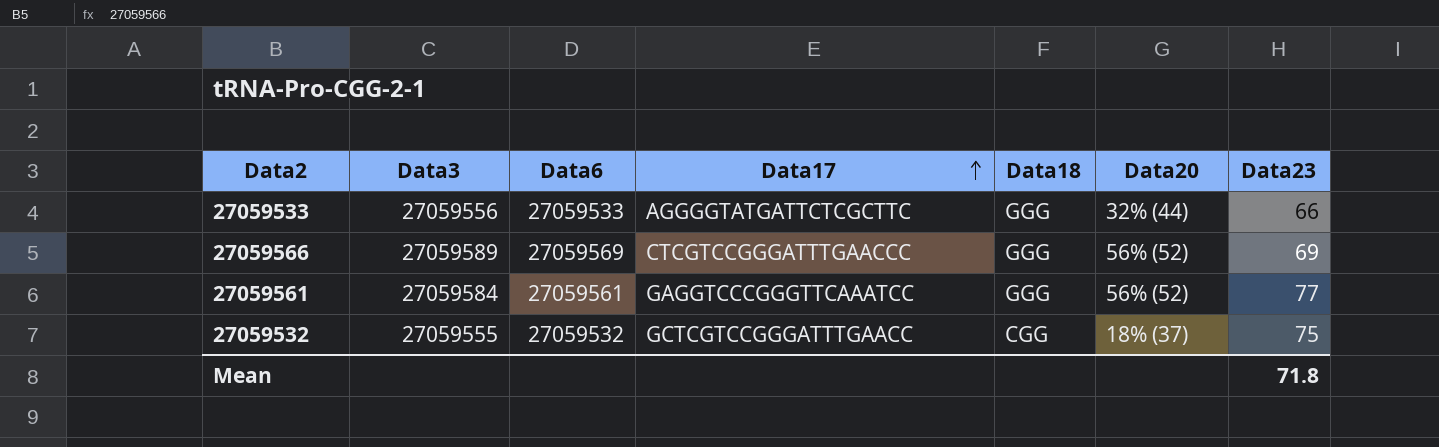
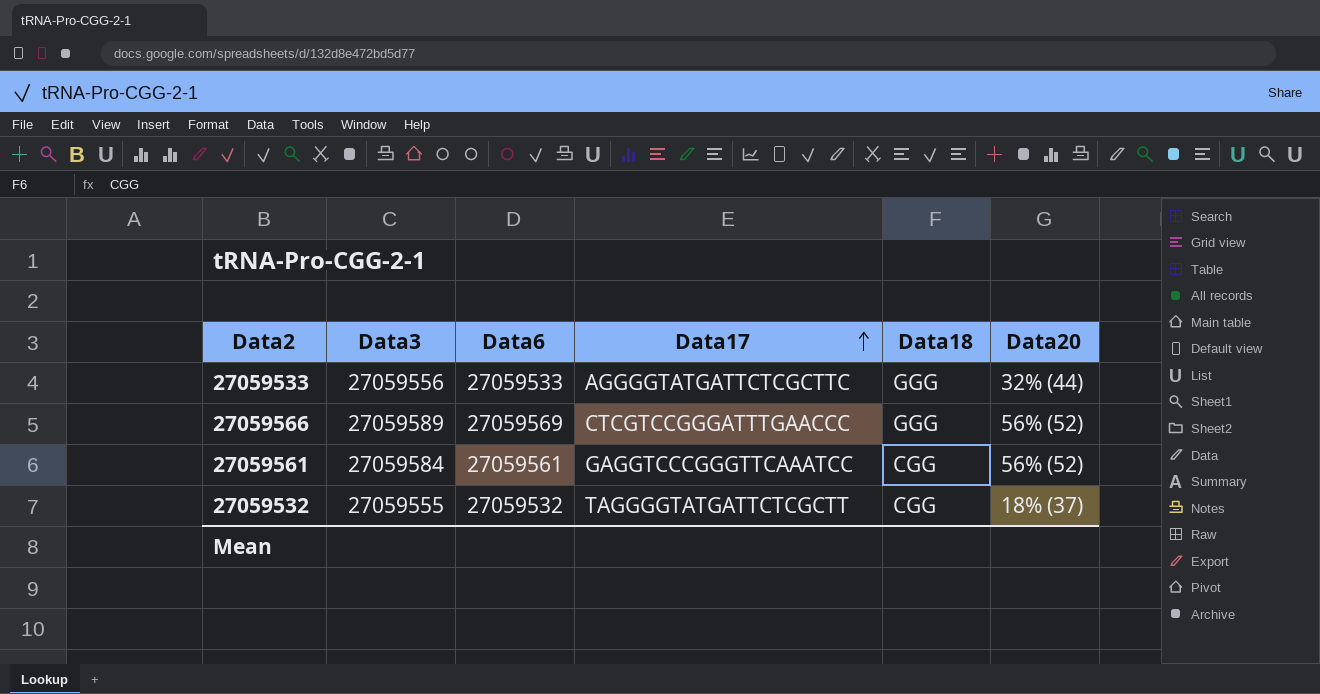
column Data23 | position: 7 -> none
27059561 | Data18: GGG -> CGG
27059532 | Data17: GCTCGTCCGGGATTTGAACC -> TAGGGGTATGATTCTCGCTT

